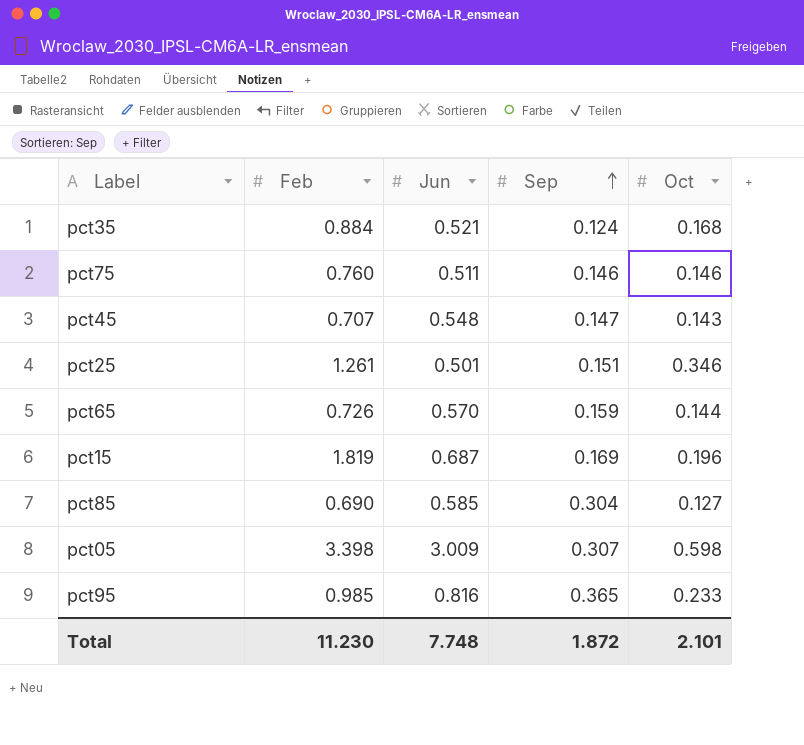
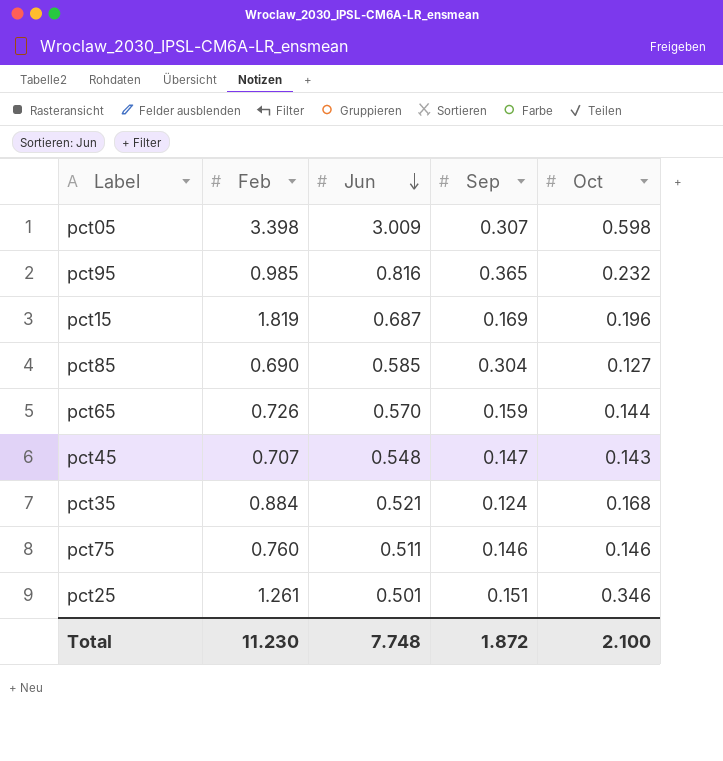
row order: Sep ascending -> Jun descending
pct95 | Oct: 0.233 -> 0.232
Total | Oct: 2.101 -> 2.100

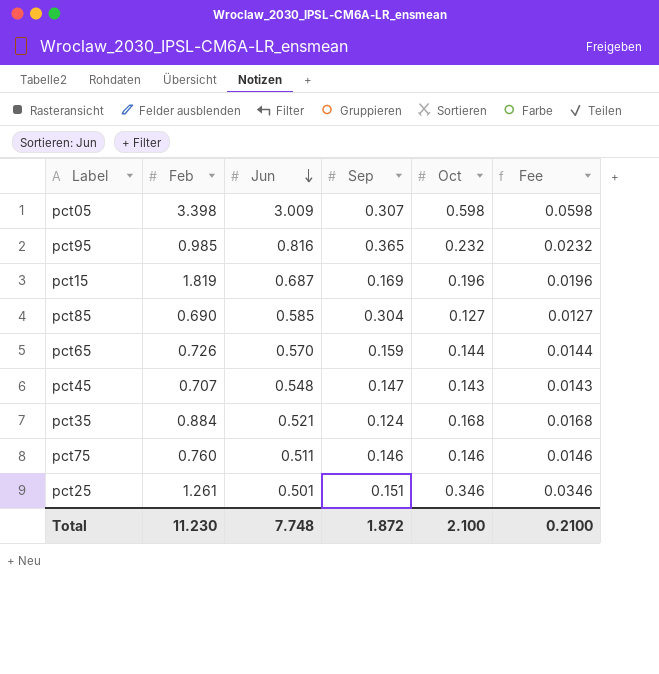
column Fee | formula: none -> [Oct] * 0.1

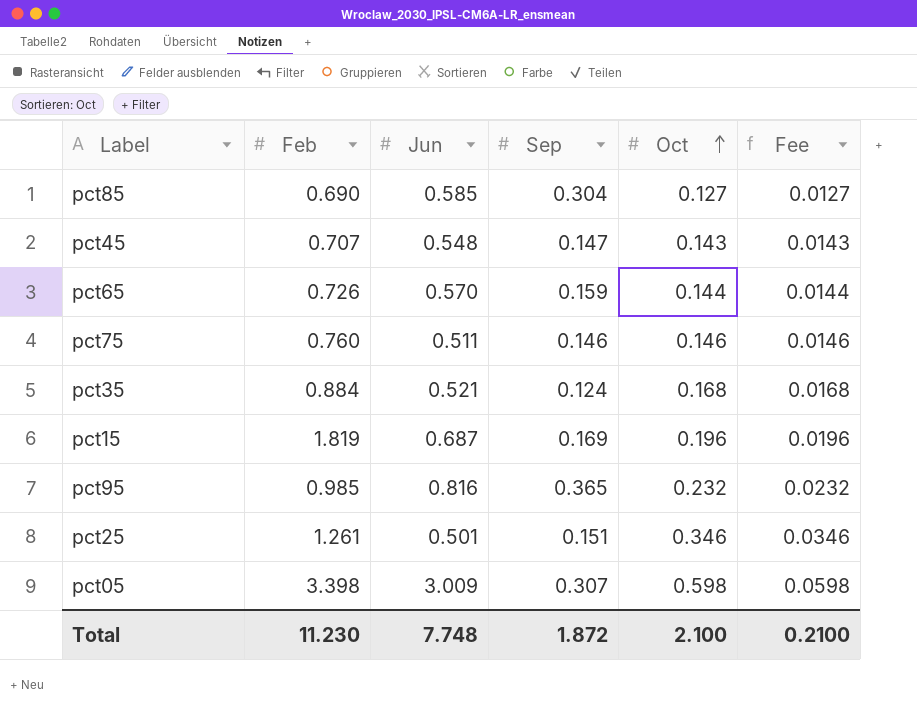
row order: Jun descending -> Oct ascending

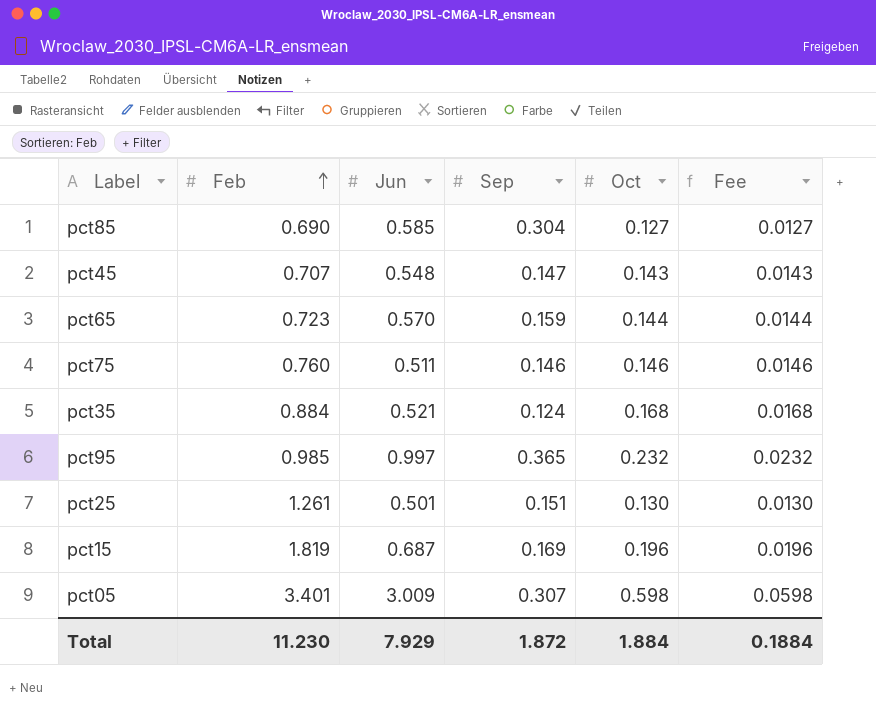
row order: Oct ascending -> Feb ascending
pct65 | Feb: 0.726 -> 0.723
pct95 | Jun: 0.816 -> 0.997
pct25 | Oct: 0.346 -> 0.130
pct25 | Fee: 0.0346 -> 0.0130
pct05 | Feb: 3.398 -> 3.401
Total | Jun: 7.748 -> 7.929
Total | Oct: 2.100 -> 1.884
Total | Fee: 0.2100 -> 0.1884

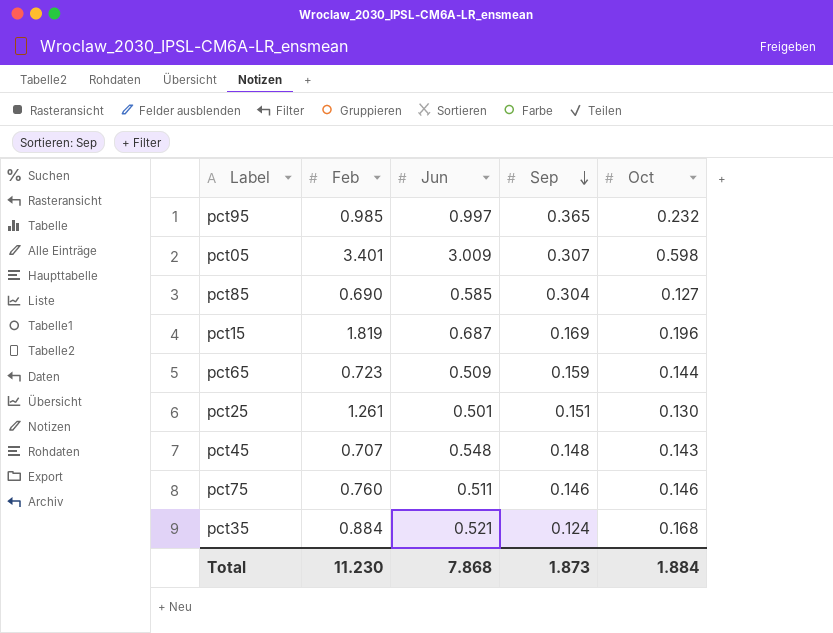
row order: Feb ascending -> Sep descending
column Fee | formula: [Oct] * 0.1 -> none
pct65 | Jun: 0.570 -> 0.509
pct45 | Sep: 0.147 -> 0.148
Total | Jun: 7.929 -> 7.868
Total | Sep: 1.872 -> 1.873

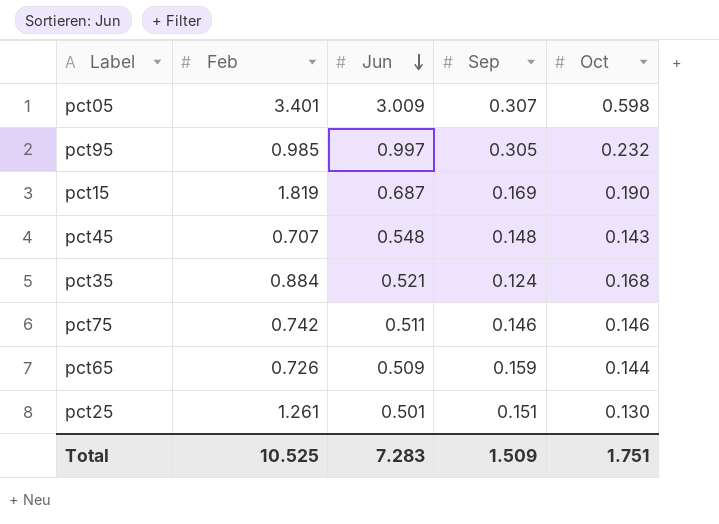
row order: Sep descending -> Jun descending
row pct85: 0.690 | 0.585 | 0.304 | 0.127 -> none
pct95 | Sep: 0.365 -> 0.305
pct15 | Oct: 0.196 -> 0.190
pct75 | Feb: 0.760 -> 0.742
pct65 | Feb: 0.723 -> 0.726
Total | Feb: 11.230 -> 10.525
Total | Jun: 7.868 -> 7.283
Total | Sep: 1.873 -> 1.509
Total | Oct: 1.884 -> 1.751

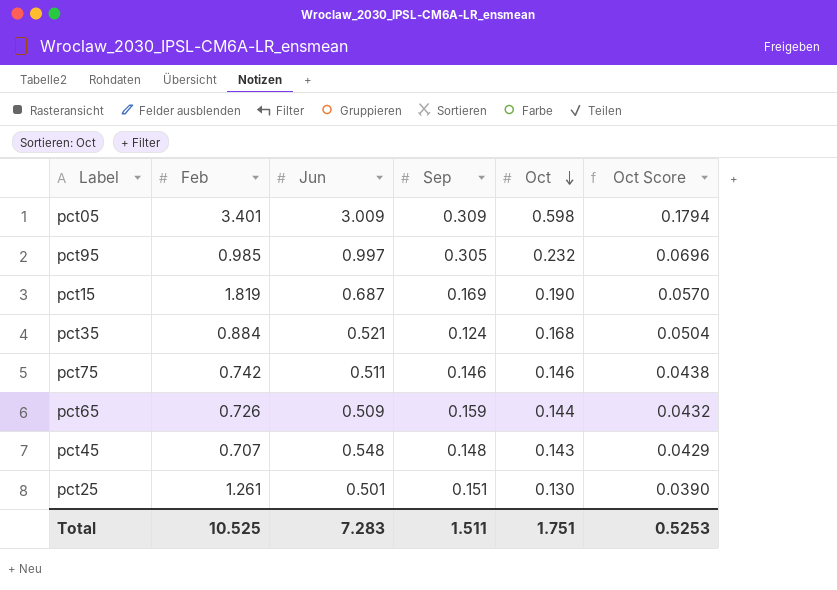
row order: Jun descending -> Oct descending
column Oct Score | formula: none -> [Oct] * 0.3
pct05 | Sep: 0.307 -> 0.309
Total | Sep: 1.509 -> 1.511

